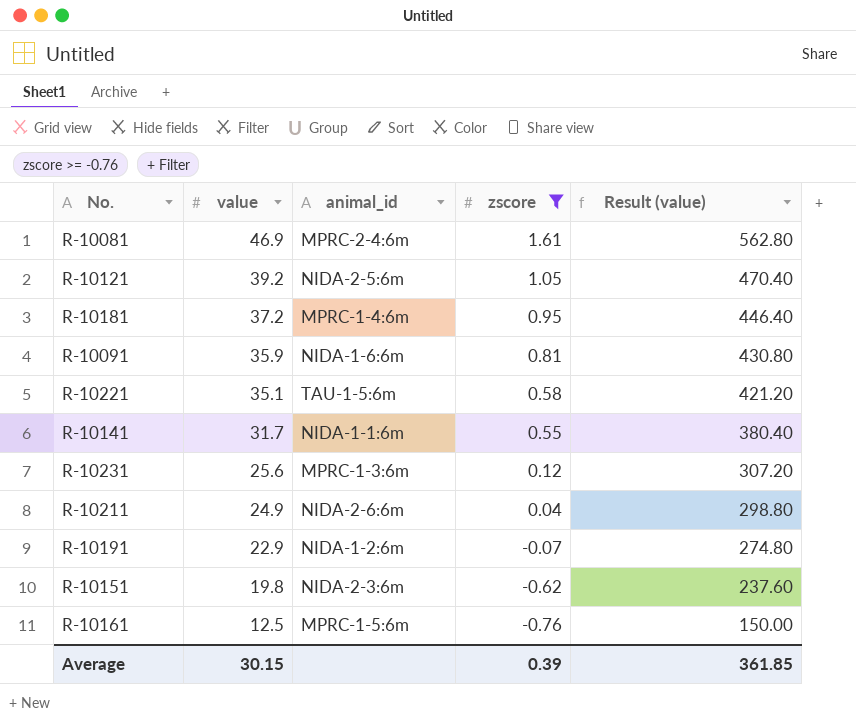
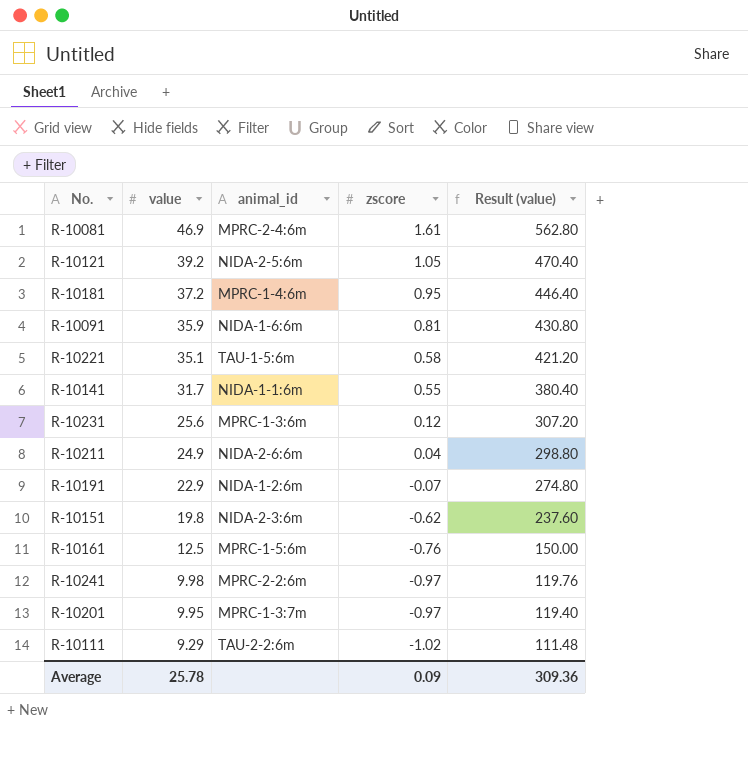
filter: zscore >= -0.76 -> none
Average | value: 30.15 -> 25.78
Average | zscore: 0.39 -> 0.09
Average | Result (value): 361.85 -> 309.36

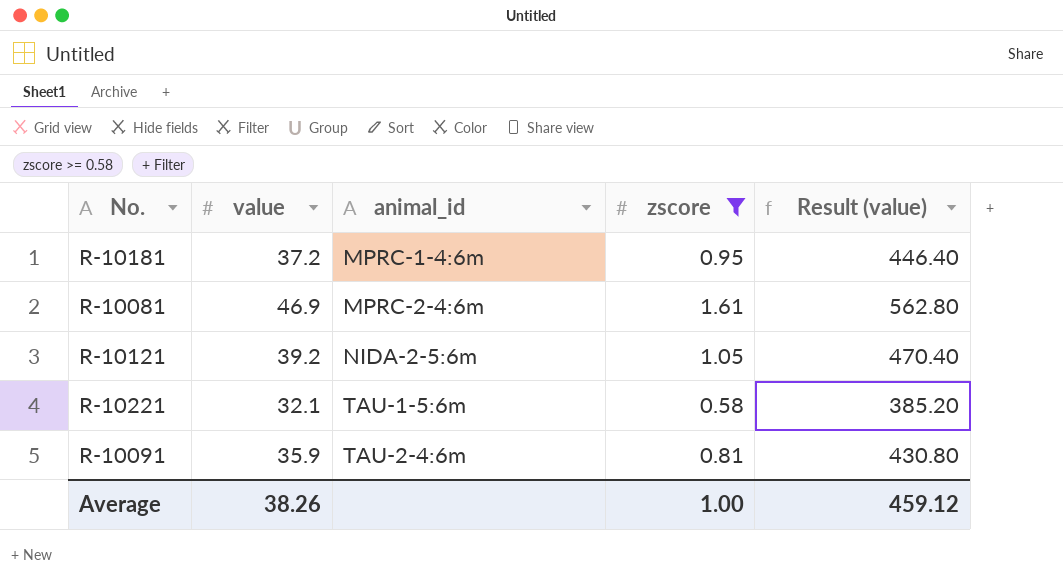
filter: none -> zscore >= 0.58
row order: value descending -> animal_id ascending
R-10221 | value: 35.1 -> 32.1
R-10221 | Result (value): 421.20 -> 385.20
R-10091 | animal_id: NIDA-1-6:6m -> TAU-2-4:6m
Average | value: 25.78 -> 38.26
Average | zscore: 0.09 -> 1.00
Average | Result (value): 309.36 -> 459.12

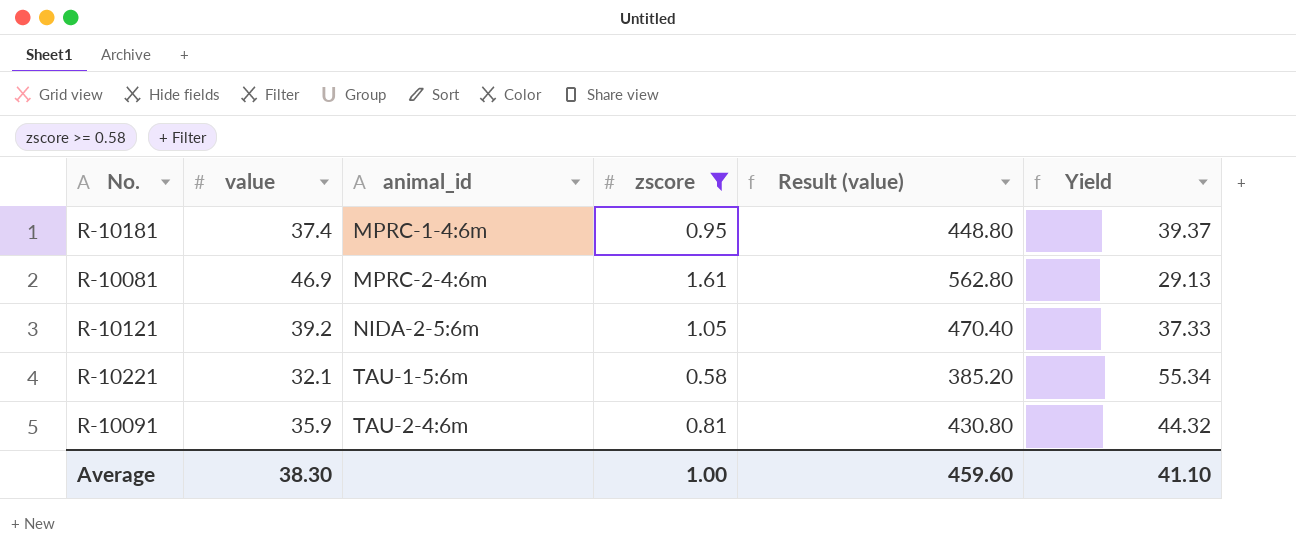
column Yield | formula: none -> [value] / [zscore]
R-10181 | value: 37.2 -> 37.4
R-10181 | Result (value): 446.40 -> 448.80
Average | value: 38.26 -> 38.30
Average | Result (value): 459.12 -> 459.60

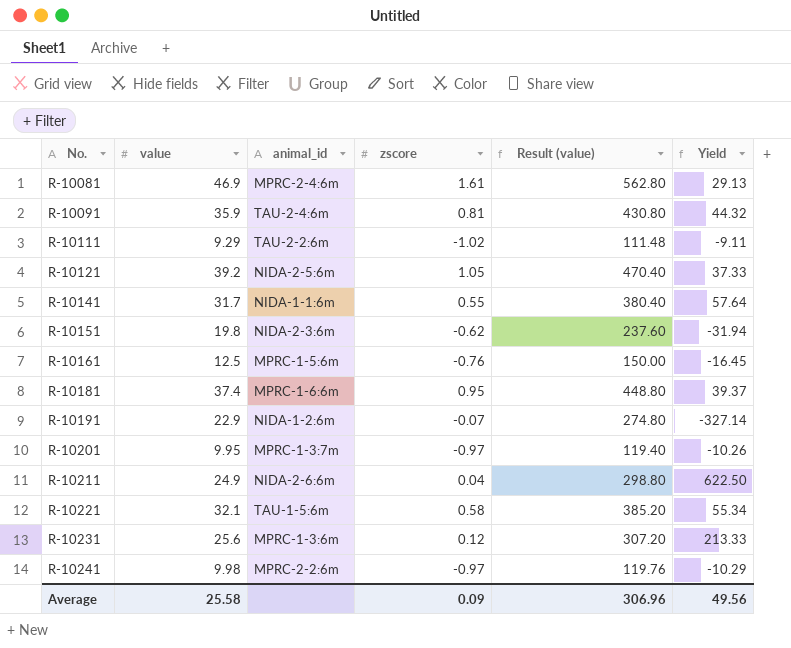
filter: zscore >= 0.58 -> none
row order: animal_id ascending -> No. ascending
R-10181 | animal_id: MPRC-1-4:6m -> MPRC-1-6:6m
Average | value: 38.30 -> 25.58
Average | zscore: 1.00 -> 0.09
Average | Result (value): 459.60 -> 306.96
Average | Yield: 41.10 -> 49.56

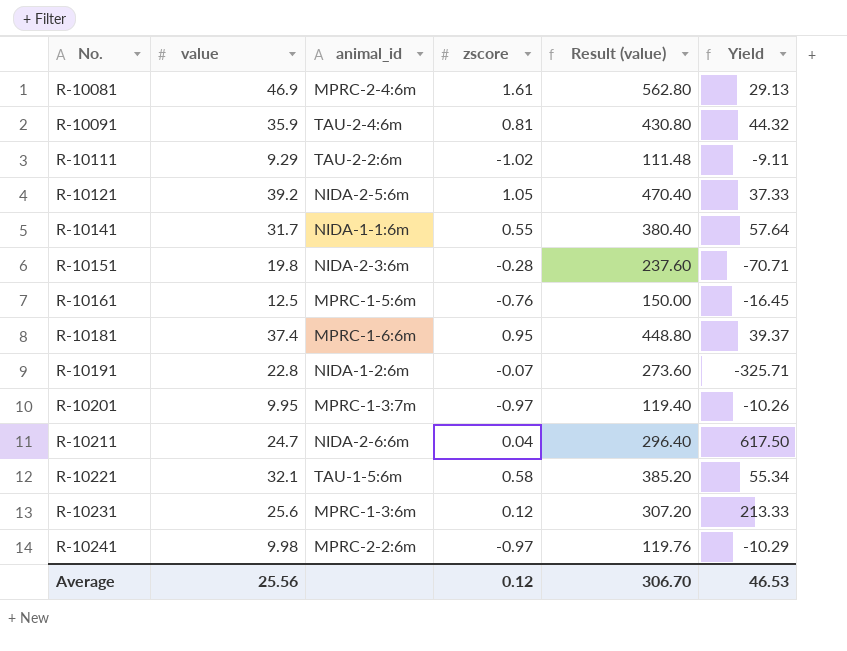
R-10151 | zscore: -0.62 -> -0.28
R-10151 | Yield: -31.94 -> -70.71
R-10191 | value: 22.9 -> 22.8
R-10191 | Result (value): 274.80 -> 273.60
R-10191 | Yield: -327.14 -> -325.71
R-10211 | value: 24.9 -> 24.7
R-10211 | Result (value): 298.80 -> 296.40
R-10211 | Yield: 622.50 -> 617.50
Average | value: 25.58 -> 25.56
Average | zscore: 0.09 -> 0.12
Average | Result (value): 306.96 -> 306.70
Average | Yield: 49.56 -> 46.53

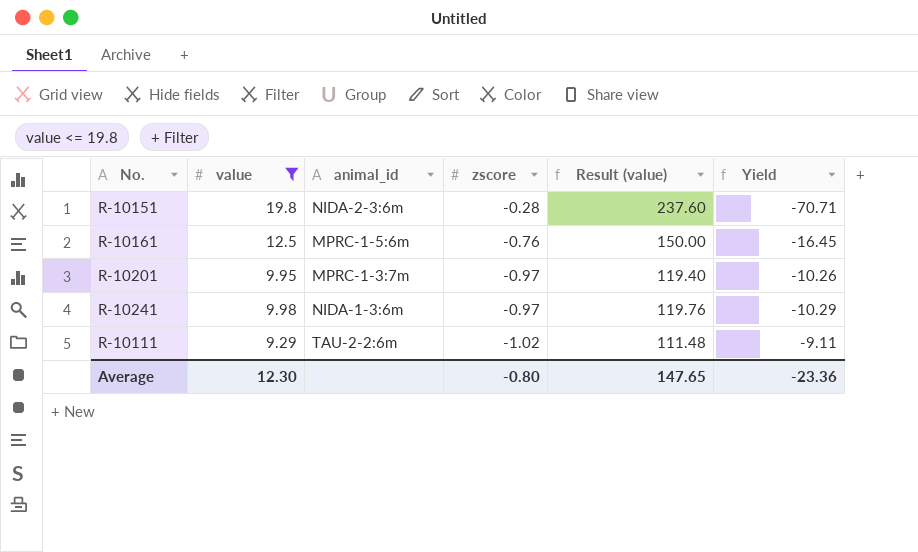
filter: none -> value <= 19.8
row order: No. ascending -> zscore descending
R-10241 | animal_id: MPRC-2-2:6m -> NIDA-1-3:6m
Average | value: 25.56 -> 12.30
Average | zscore: 0.12 -> -0.80
Average | Result (value): 306.70 -> 147.65
Average | Yield: 46.53 -> -23.36

